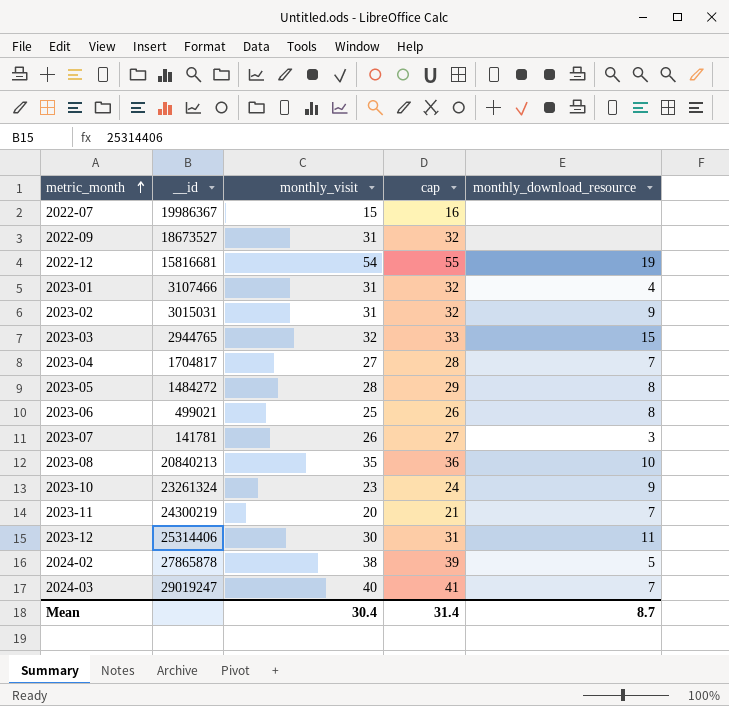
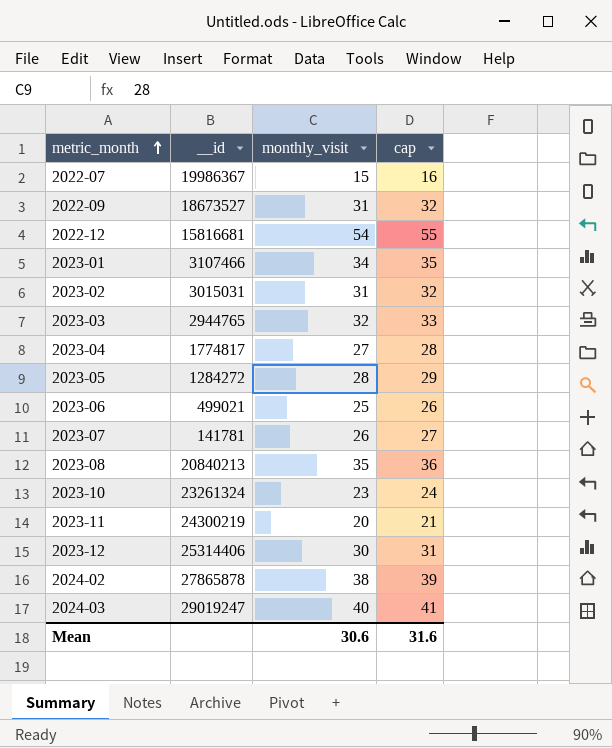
column monthly_download_resource | position: 5 -> none
2023-01 | monthly_visit: 31 -> 34
2023-01 | cap: 32 -> 35
2023-04 | __id: 1704817 -> 1774817
2023-05 | __id: 1484272 -> 1284272
Mean | monthly_visit: 30.4 -> 30.6
Mean | cap: 31.4 -> 31.6

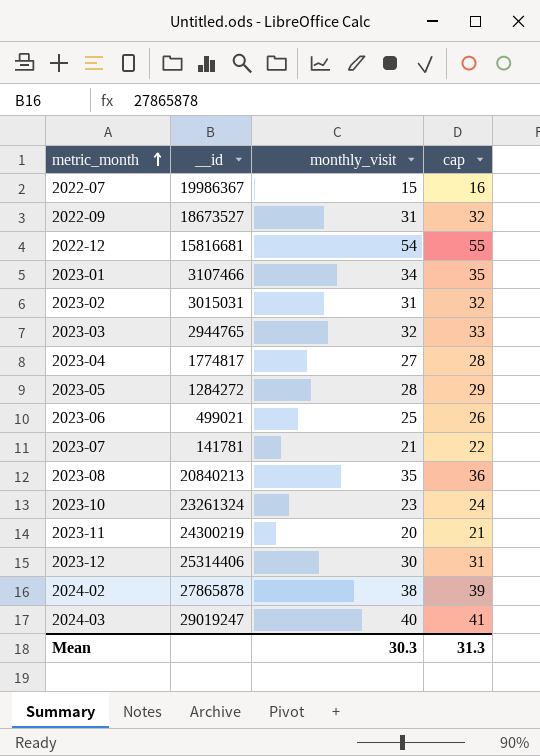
2023-07 | monthly_visit: 26 -> 21
2023-07 | cap: 27 -> 22
Mean | monthly_visit: 30.6 -> 30.3
Mean | cap: 31.6 -> 31.3

